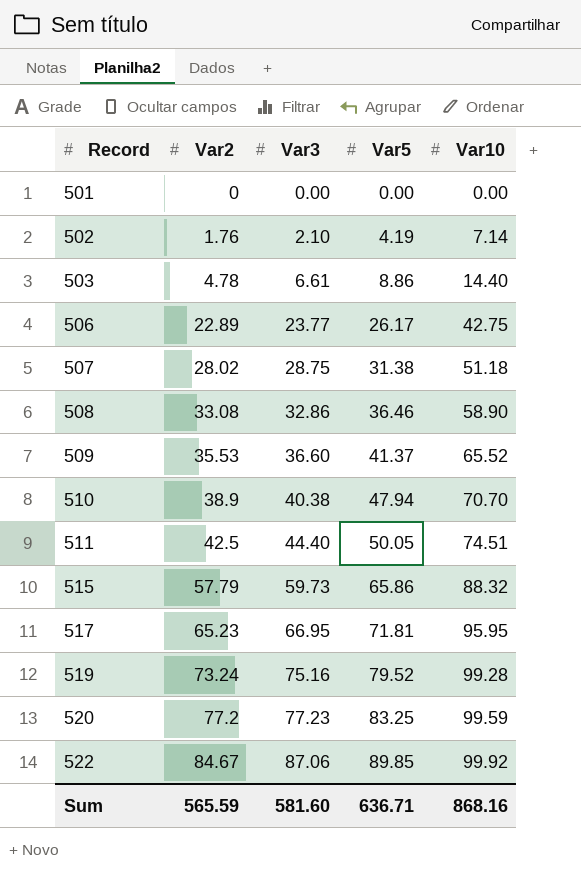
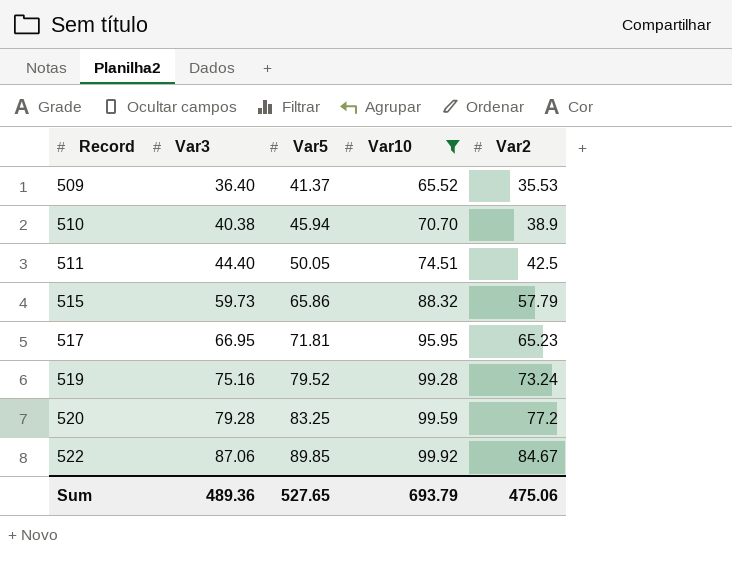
filter: none -> Var10 >= 65.52
column Var2 | position: 2 -> 5
509 | Var3: 36.60 -> 36.40
510 | Var5: 47.94 -> 45.94
520 | Var3: 77.23 -> 79.28
Sum | Var3: 581.60 -> 489.36
Sum | Var5: 636.71 -> 527.65
Sum | Var10: 868.16 -> 693.79
Sum | Var2: 565.59 -> 475.06

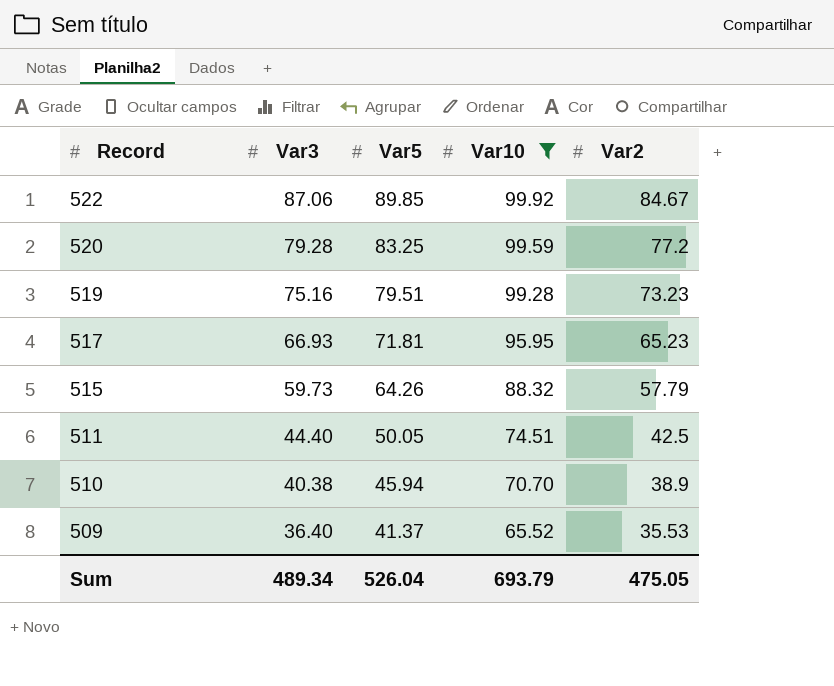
row order: Record ascending -> Record descending
519 | Var5: 79.52 -> 79.51
519 | Var2: 73.24 -> 73.23
517 | Var3: 66.95 -> 66.93
515 | Var5: 65.86 -> 64.26
Sum | Var3: 489.36 -> 489.34
Sum | Var5: 527.65 -> 526.04
Sum | Var2: 475.06 -> 475.05

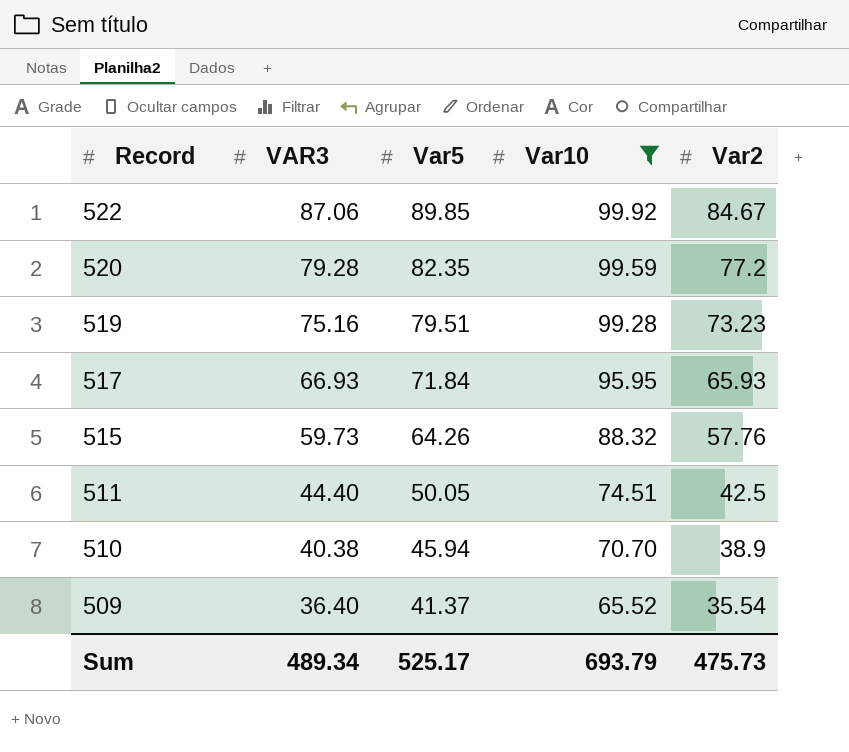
column name: Var3 -> VAR3
520 | Var5: 83.25 -> 82.35
517 | Var5: 71.81 -> 71.84
517 | Var2: 65.23 -> 65.93
515 | Var2: 57.79 -> 57.76
509 | Var2: 35.53 -> 35.54
Sum | Var5: 526.04 -> 525.17
Sum | Var2: 475.05 -> 475.73

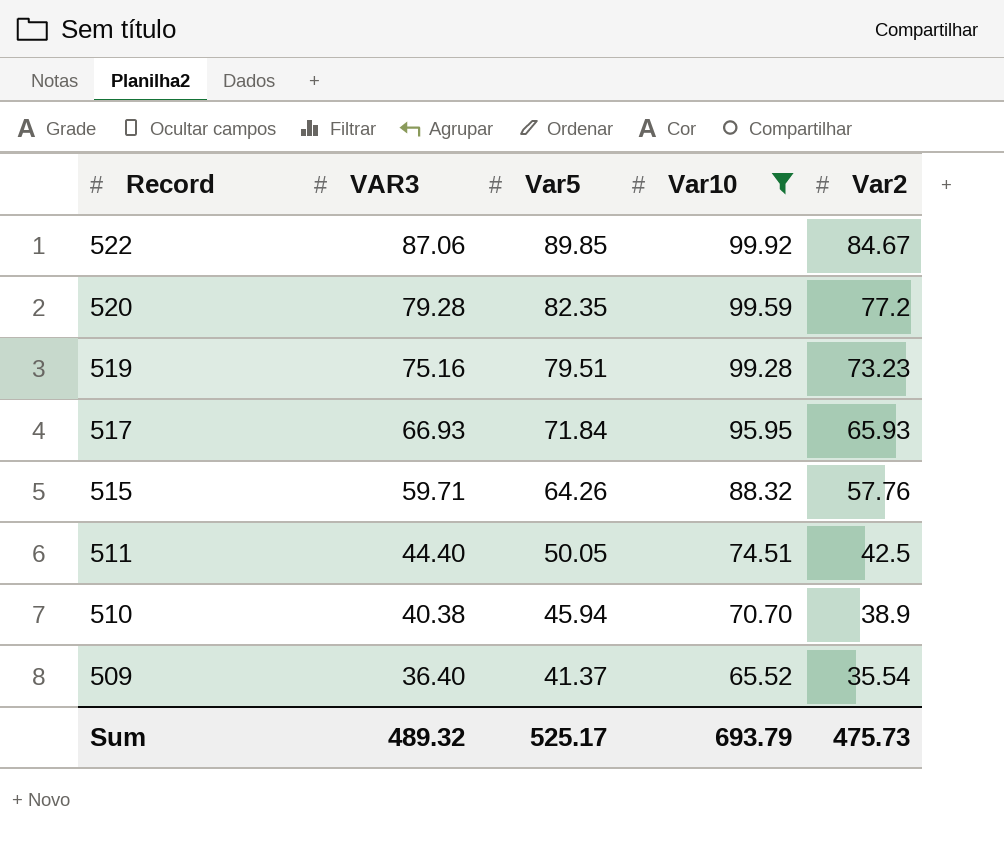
515 | VAR3: 59.73 -> 59.71
Sum | VAR3: 489.34 -> 489.32

